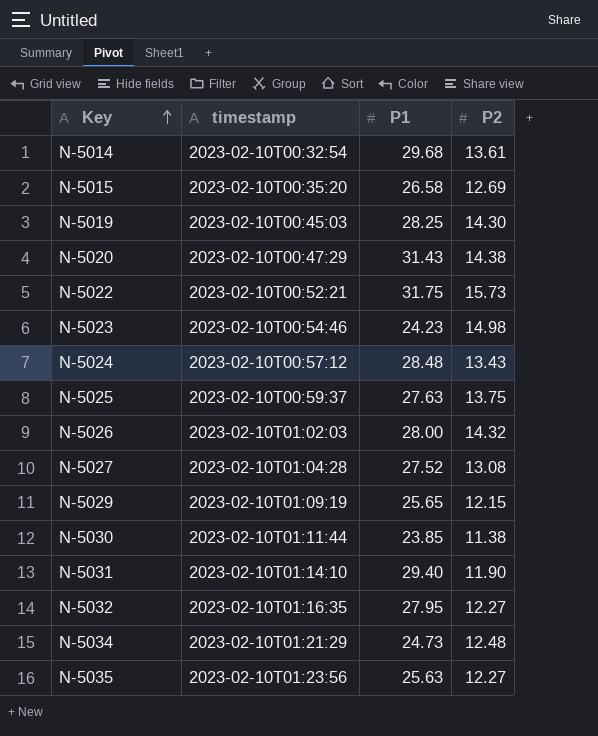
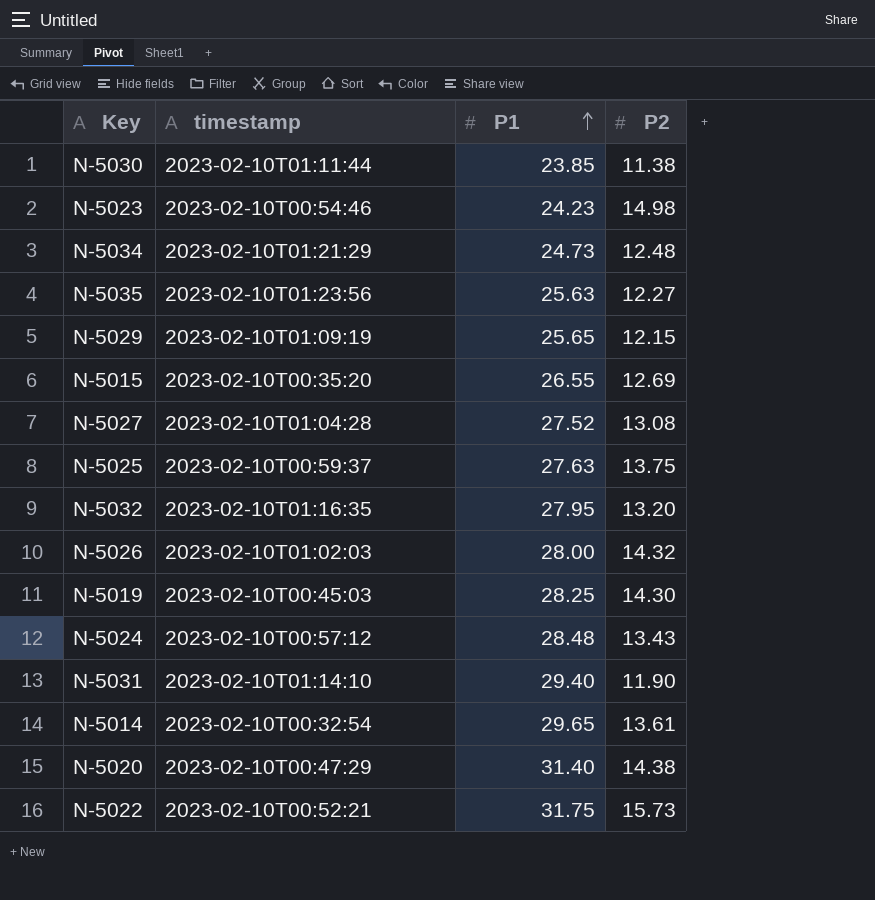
row order: Key ascending -> P1 ascending
N-5015 | P1: 26.58 -> 26.55
N-5032 | P2: 12.27 -> 13.20
N-5014 | P1: 29.68 -> 29.65
N-5020 | P1: 31.43 -> 31.40

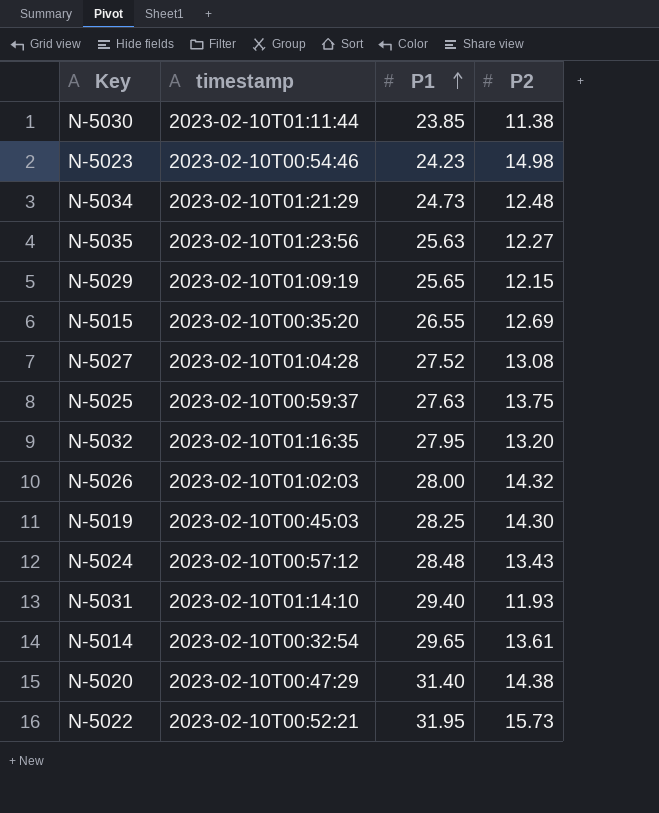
N-5031 | P2: 11.90 -> 11.93
N-5022 | P1: 31.75 -> 31.95

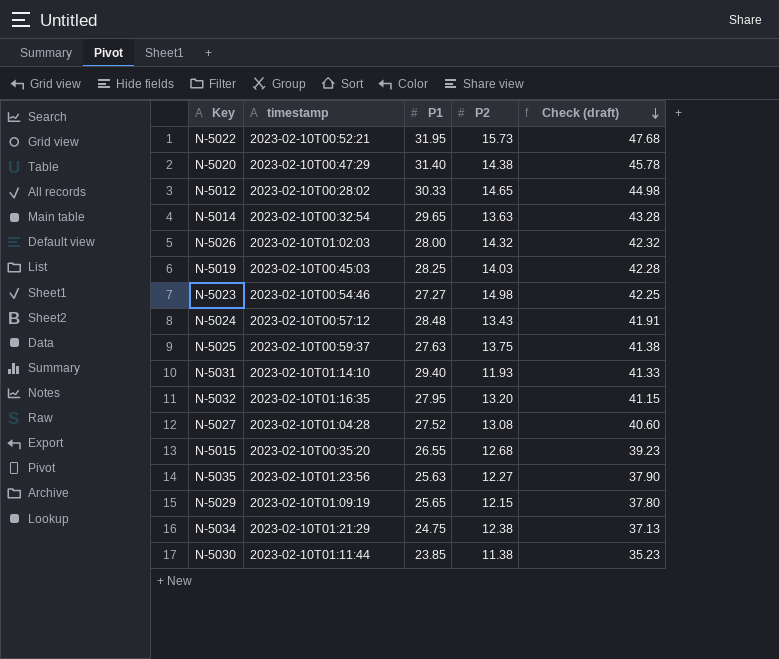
row order: P1 ascending -> Check (draft) descending
column Check (draft) | formula: none -> [P1] + [P2]
row N-5012: none -> 2023-02-10T00:28:02 | 30.33 | 14.65 | 44.98
N-5014 | P2: 13.61 -> 13.63
N-5019 | P2: 14.30 -> 14.03
N-5023 | P1: 24.23 -> 27.27
N-5015 | P2: 12.69 -> 12.68
N-5034 | P1: 24.73 -> 24.75
N-5034 | P2: 12.48 -> 12.38

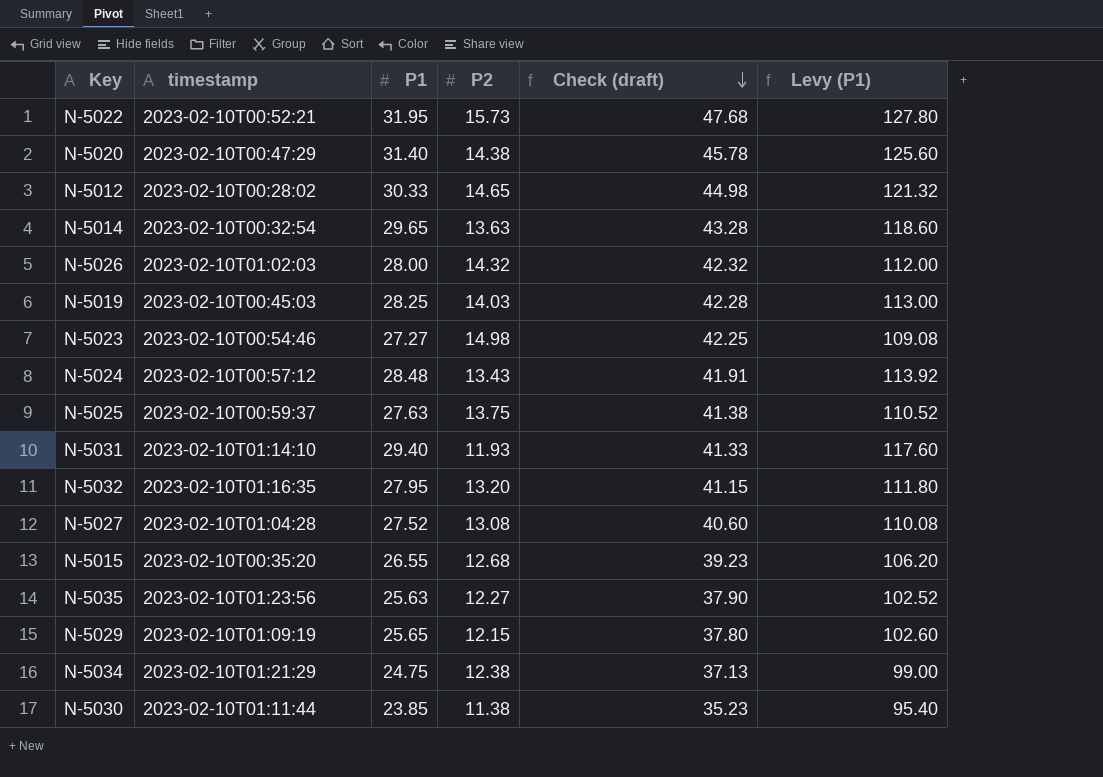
column Levy (P1) | formula: none -> [P1] * 4

